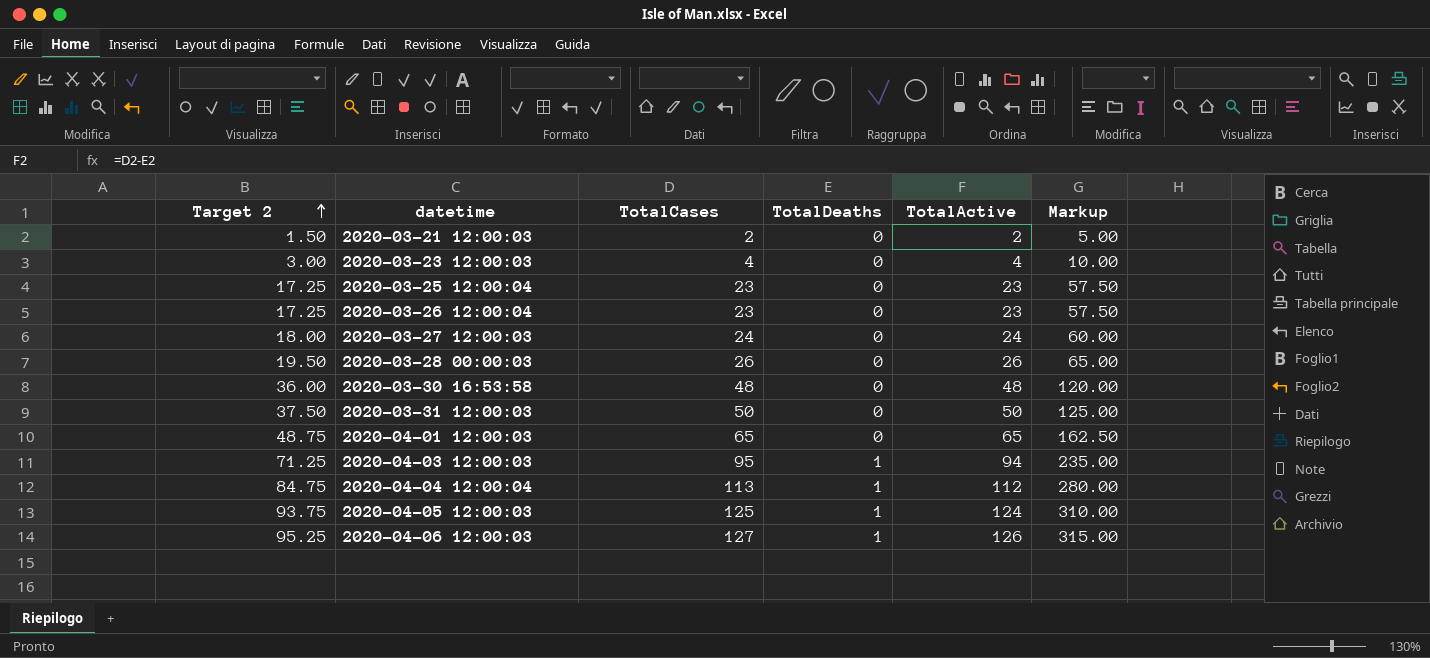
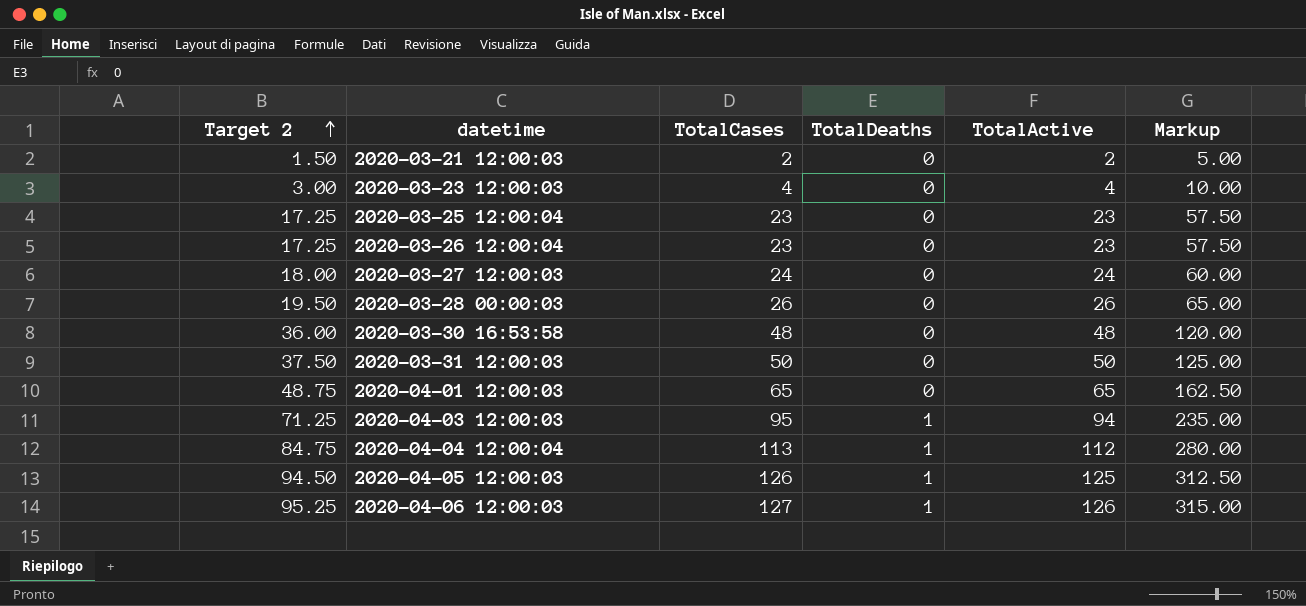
2020-04-05 12:00:03 | Target 2: 93.75 -> 94.50
2020-04-05 12:00:03 | TotalCases: 125 -> 126
2020-04-05 12:00:03 | TotalActive: 124 -> 125
2020-04-05 12:00:03 | Markup: 310.00 -> 312.50

